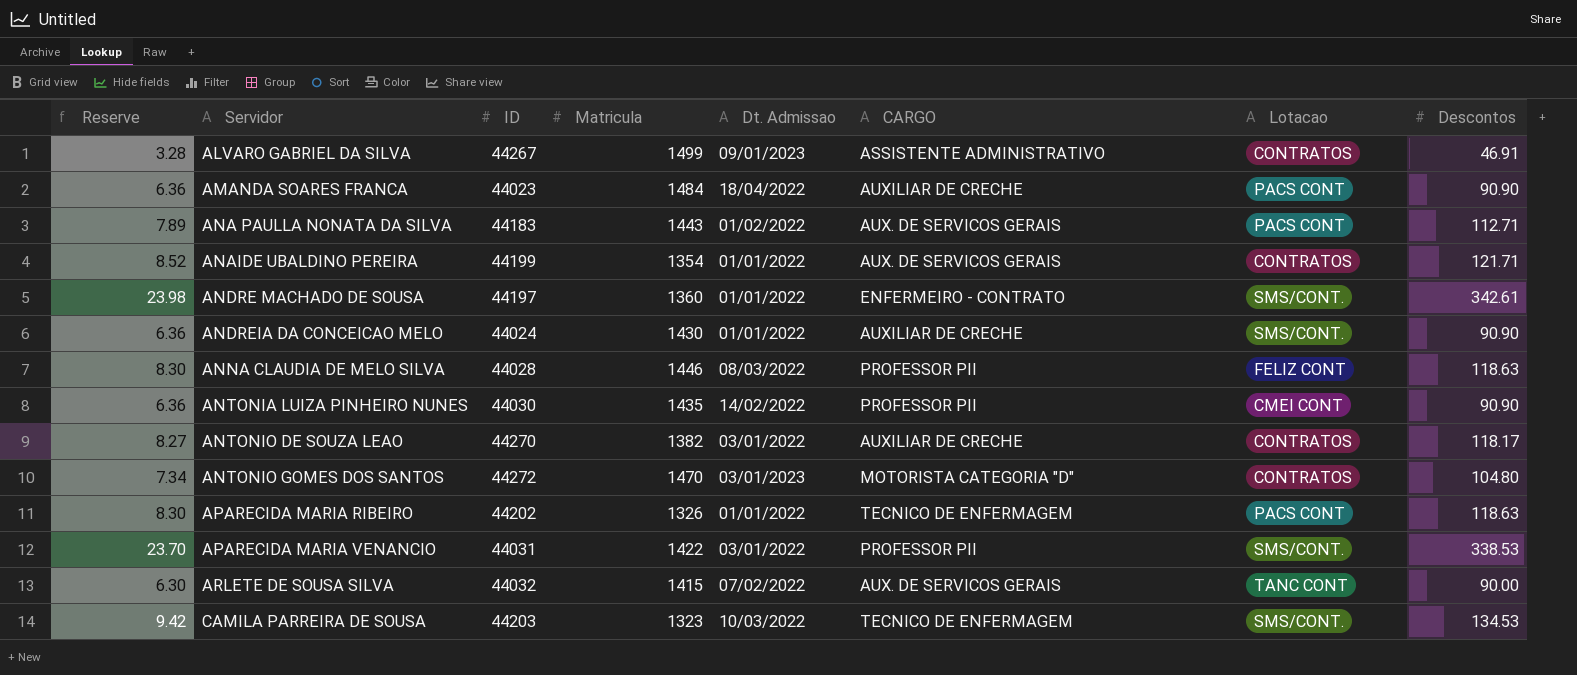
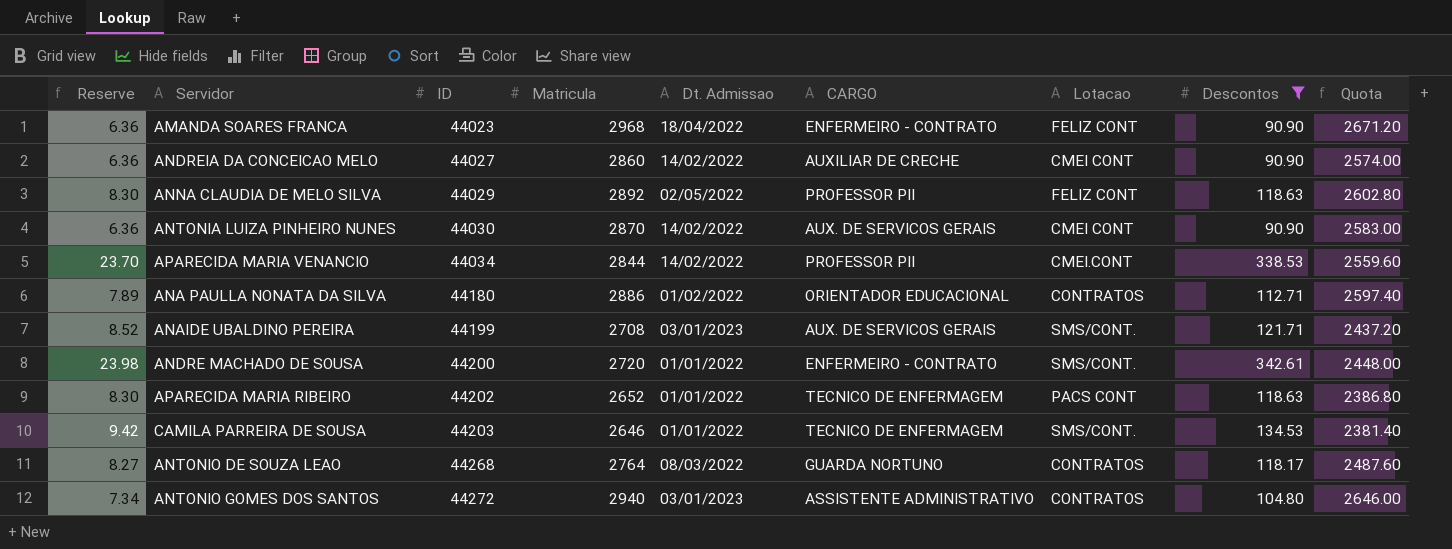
filter: none -> Descontos >= 90.90
row order: Servidor ascending -> ID ascending
column Quota | formula: none -> [Matricula] * 0.9
AMANDA SOARES FRANCA | Matricula: 1484 -> 2968
AMANDA SOARES FRANCA | CARGO: AUXILIAR DE CRECHE -> ENFERMEIRO - CONTRATO
AMANDA SOARES FRANCA | Lotacao: PACS CONT -> FELIZ CONT
ANDREIA DA CONCEICAO MELO | ID: 44024 -> 44027
ANDREIA DA CONCEICAO MELO | Matricula: 1430 -> 2860
ANDREIA DA CONCEICAO MELO | Dt. Admissao: 01/01/2022 -> 14/02/2022
ANDREIA DA CONCEICAO MELO | Lotacao: SMS/CONT. -> CMEI CONT
ANNA CLAUDIA DE MELO SILVA | ID: 44028 -> 44029
ANNA CLAUDIA DE MELO SILVA | Matricula: 1446 -> 2892
ANNA CLAUDIA DE MELO SILVA | Dt. Admissao: 08/03/2022 -> 02/05/2022
ANTONIA LUIZA PINHEIRO NUNES | Matricula: 1435 -> 2870
ANTONIA LUIZA PINHEIRO NUNES | CARGO: PROFESSOR PII -> AUX. DE SERVICOS GERAIS
APARECIDA MARIA VENANCIO | ID: 44031 -> 44034
APARECIDA MARIA VENANCIO | Matricula: 1422 -> 2844
APARECIDA MARIA VENANCIO | Dt. Admissao: 03/01/2022 -> 14/02/2022
APARECIDA MARIA VENANCIO | Lotacao: SMS/CONT. -> CMEI.CONT
ANA PAULLA NONATA DA SILVA | ID: 44183 -> 44180
ANA PAULLA NONATA DA SILVA | Matricula: 1443 -> 2886
ANA PAULLA NONATA DA SILVA | CARGO: AUX. DE SERVICOS GERAIS -> ORIENTADOR EDUCACIONAL
ANA PAULLA NONATA DA SILVA | Lotacao: PACS CONT -> CONTRATOS
ANAIDE UBALDINO PEREIRA | Matricula: 1354 -> 2708
ANAIDE UBALDINO PEREIRA | Dt. Admissao: 01/01/2022 -> 03/01/2023
ANAIDE UBALDINO PEREIRA | Lotacao: CONTRATOS -> SMS/CONT.
ANDRE MACHADO DE SOUSA | ID: 44197 -> 44200
ANDRE MACHADO DE SOUSA | Matricula: 1360 -> 2720
APARECIDA MARIA RIBEIRO | Matricula: 1326 -> 2652
CAMILA PARREIRA DE SOUSA | Matricula: 1323 -> 2646
CAMILA PARREIRA DE SOUSA | Dt. Admissao: 10/03/2022 -> 01/01/2022
ANTONIO DE SOUZA LEAO | ID: 44270 -> 44268
ANTONIO DE SOUZA LEAO | Matricula: 1382 -> 2764
ANTONIO DE SOUZA LEAO | Dt. Admissao: 03/01/2022 -> 08/03/2022
ANTONIO DE SOUZA LEAO | CARGO: AUXILIAR DE CRECHE -> GUARDA NORTUNO
ANTONIO GOMES DOS SANTOS | Matricula: 1470 -> 2940
ANTONIO GOMES DOS SANTOS | CARGO: MOTORISTA CATEGORIA "D" -> ASSISTENTE ADMINISTRATIVO

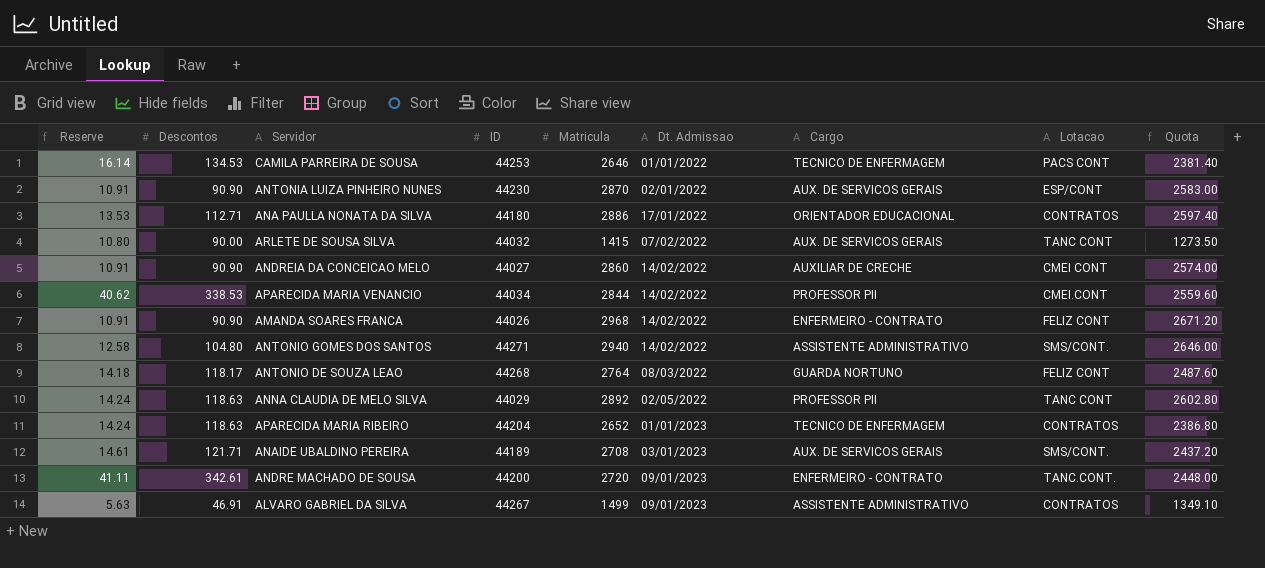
filter: Descontos >= 90.90 -> none
row order: ID ascending -> Dt. Admissao ascending
column Reserve | formula: [Descontos] * 0.07 -> [Descontos] * 0.12
column Descontos | position: 8 -> 2
column name: CARGO -> Cargo
CAMILA PARREIRA DE SOUSA | ID: 44203 -> 44253
CAMILA PARREIRA DE SOUSA | Lotacao: SMS/CONT. -> PACS CONT
ANTONIA LUIZA PINHEIRO NUNES | ID: 44030 -> 44230
ANTONIA LUIZA PINHEIRO NUNES | Dt. Admissao: 14/02/2022 -> 02/01/2022
ANTONIA LUIZA PINHEIRO NUNES | Lotacao: CMEI CONT -> ESP/CONT
ANA PAULLA NONATA DA SILVA | Dt. Admissao: 01/02/2022 -> 17/01/2022
AMANDA SOARES FRANCA | ID: 44023 -> 44026
AMANDA SOARES FRANCA | Dt. Admissao: 18/04/2022 -> 14/02/2022
ANTONIO GOMES DOS SANTOS | ID: 44272 -> 44271
ANTONIO GOMES DOS SANTOS | Dt. Admissao: 03/01/2023 -> 14/02/2022
ANTONIO GOMES DOS SANTOS | Lotacao: CONTRATOS -> SMS/CONT.
ANTONIO DE SOUZA LEAO | Lotacao: CONTRATOS -> FELIZ CONT
ANNA CLAUDIA DE MELO SILVA | Lotacao: FELIZ CONT -> TANC CONT
APARECIDA MARIA RIBEIRO | ID: 44202 -> 44204
APARECIDA MARIA RIBEIRO | Dt. Admissao: 01/01/2022 -> 01/01/2023
APARECIDA MARIA RIBEIRO | Lotacao: PACS CONT -> CONTRATOS
ANAIDE UBALDINO PEREIRA | ID: 44199 -> 44189
ANDRE MACHADO DE SOUSA | Dt. Admissao: 01/01/2022 -> 09/01/2023
ANDRE MACHADO DE SOUSA | Lotacao: SMS/CONT. -> TANC.CONT.

